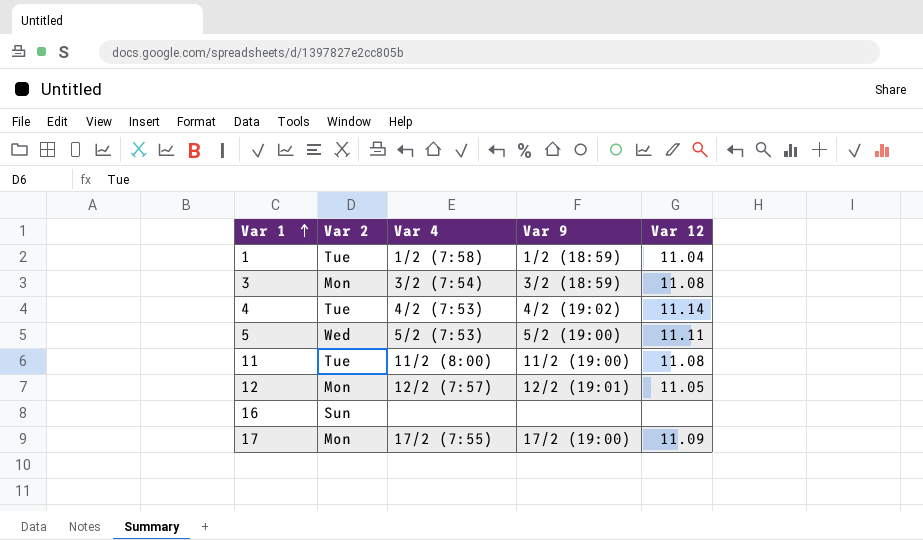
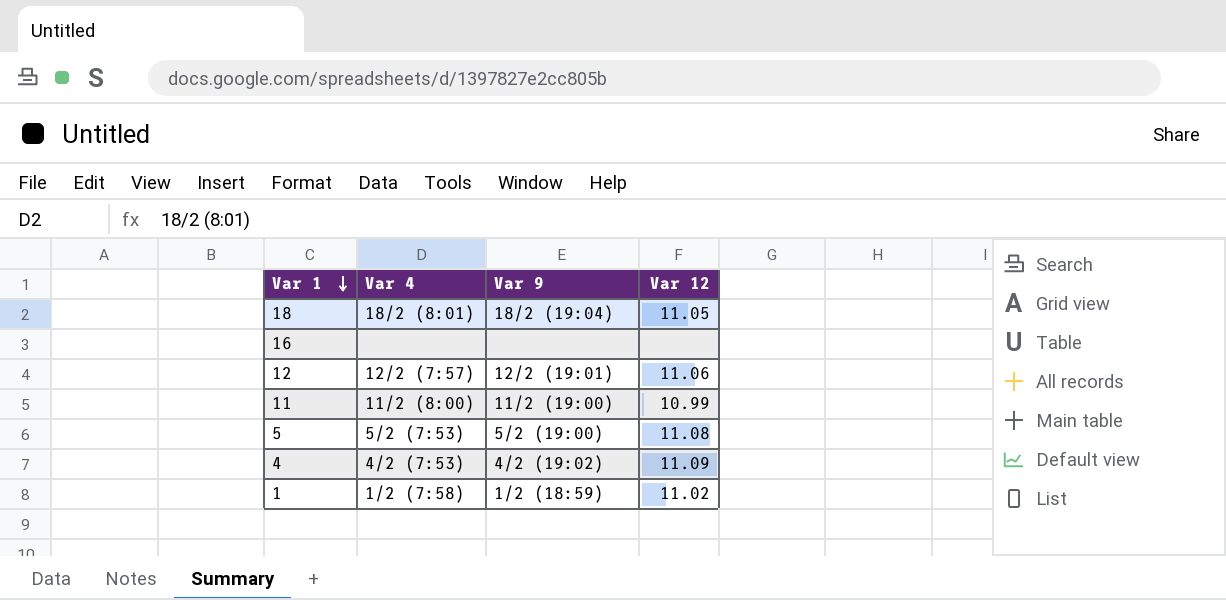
row order: Var 1 ascending -> Var 1 descending
column Var 2 | position: 2 -> none
row 3: Mon | 3/2 (7:54) | 3/2 (18:59) | 11.08 -> none
row 17: Mon | 17/2 (7:55) | 17/2 (19:00) | 11.09 -> none
row 18: none -> 18/2 (8:01) | 18/2 (19:04) | 11.05
12 | Var 12: 11.05 -> 11.06
11 | Var 12: 11.08 -> 10.99
5 | Var 12: 11.11 -> 11.08
4 | Var 12: 11.14 -> 11.09
1 | Var 12: 11.04 -> 11.02

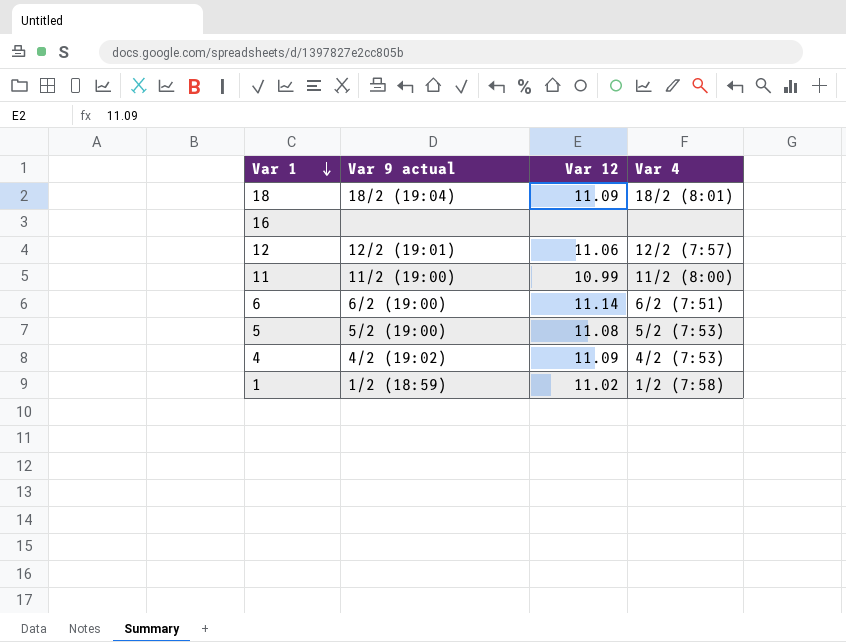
column name: Var 9 -> Var 9 actual
column Var 4 | position: 2 -> 4
18 | Var 12: 11.05 -> 11.09
row 6: none -> 6/2 (19:00) | 11.14 | 6/2 (7:51)

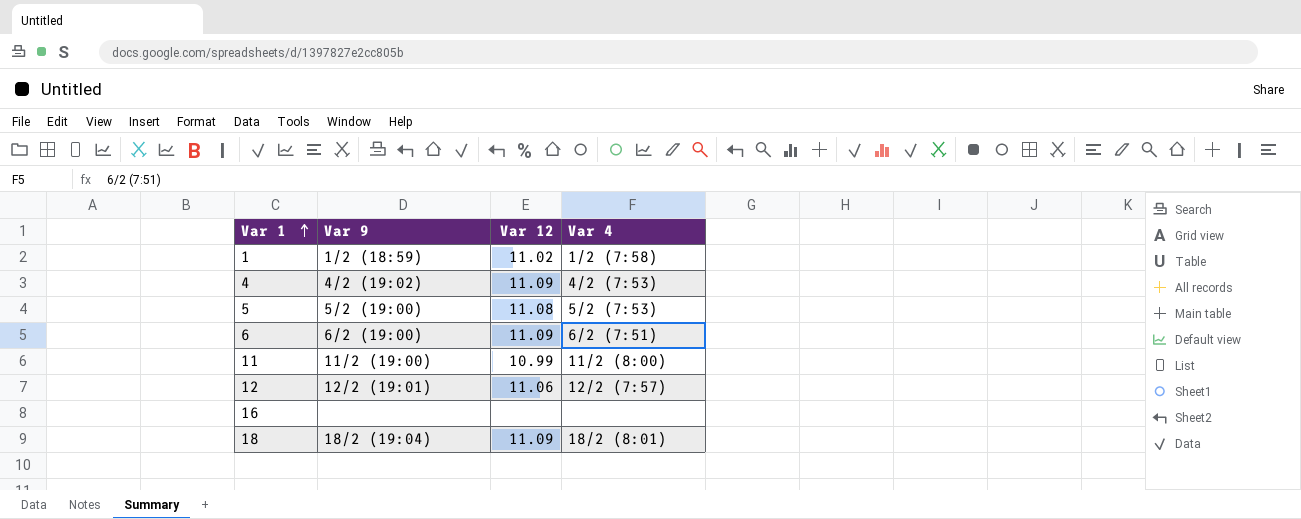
row order: Var 1 descending -> Var 1 ascending
column name: Var 9 actual -> Var 9
6 | Var 12: 11.14 -> 11.09

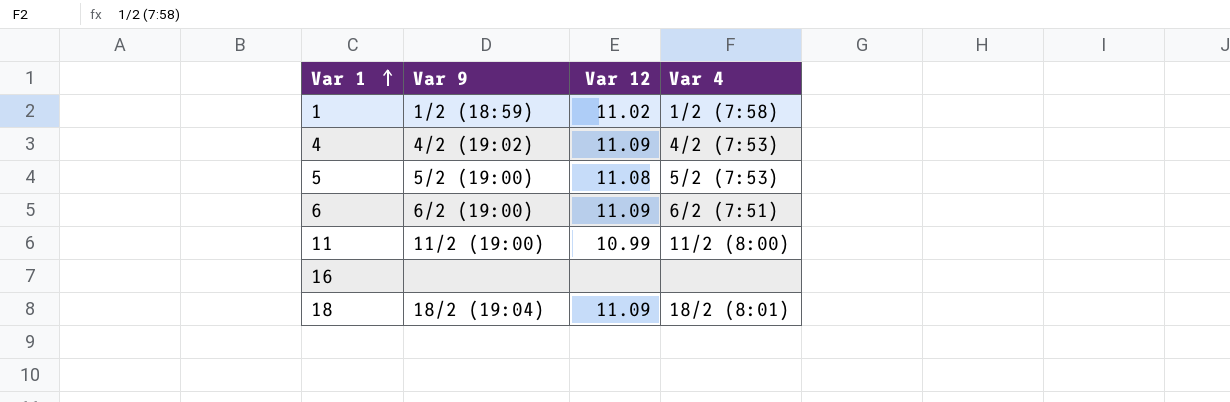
row 12: 12/2 (19:01) | 11.06 | 12/2 (7:57) -> none

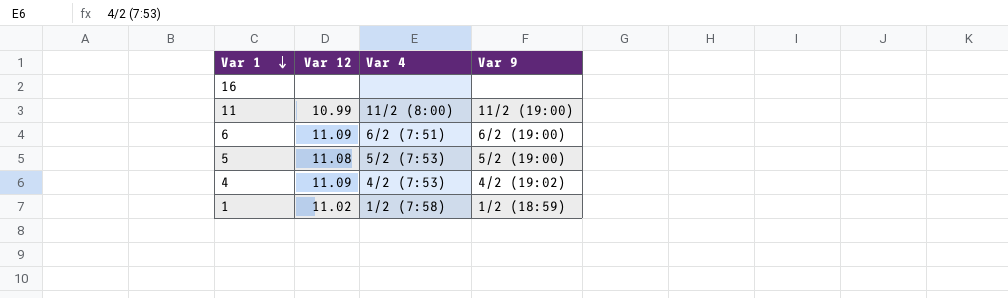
row order: Var 1 ascending -> Var 1 descending
column Var 9 | position: 2 -> 4
row 18: 18/2 (19:04) | 11.09 | 18/2 (8:01) -> none

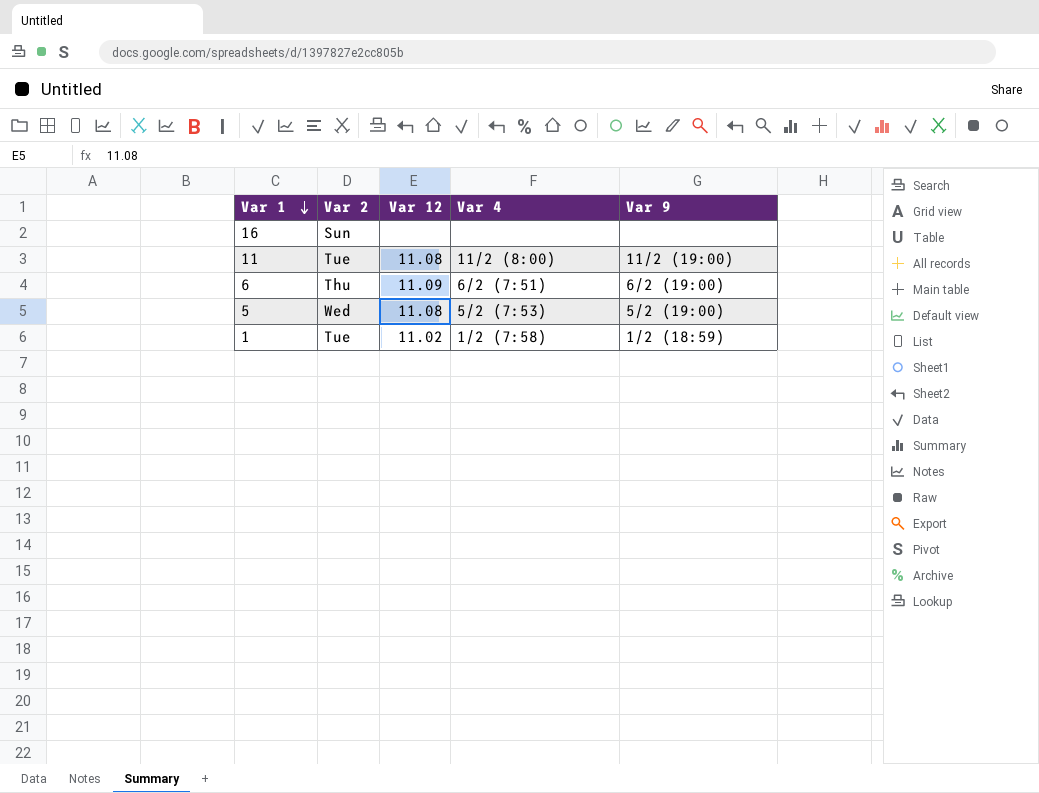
column Var 2 | position: none -> 2
row 4: 11.09 | 4/2 (7:53) | 4/2 (19:02) -> none
11 | Var 12: 10.99 -> 11.08

